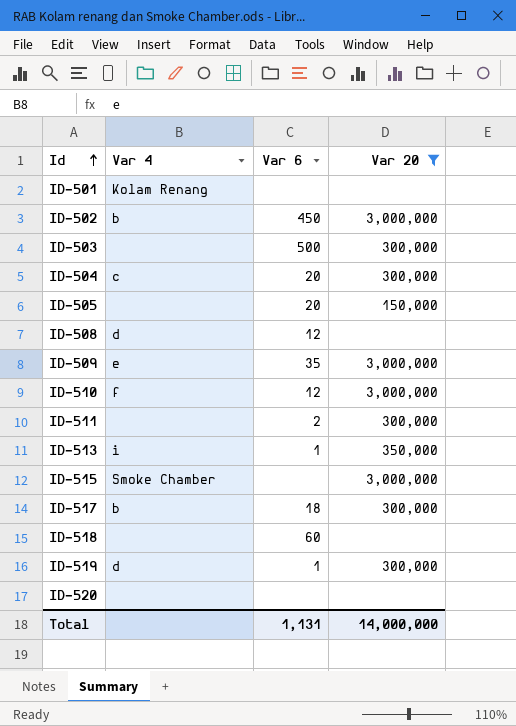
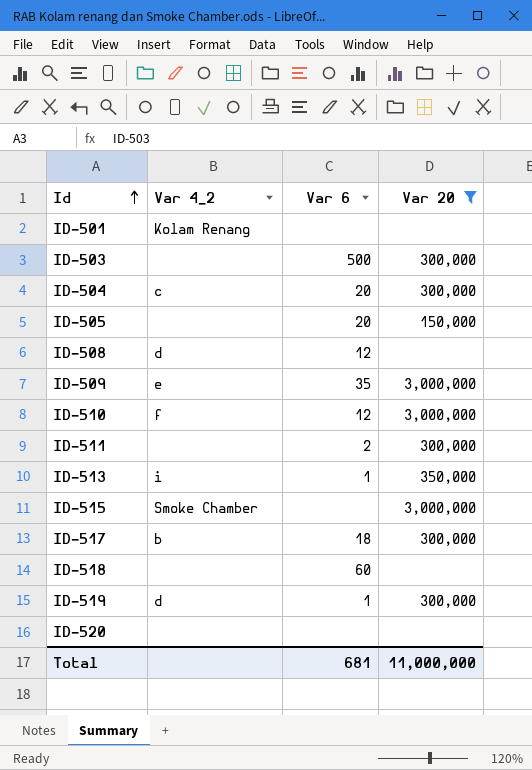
column name: Var 4 -> Var 4_2
row ID-502: b | 450 | 3,000,000 -> none
Total | Var 6: 1,131 -> 681
Total | Var 20: 14,000,000 -> 11,000,000

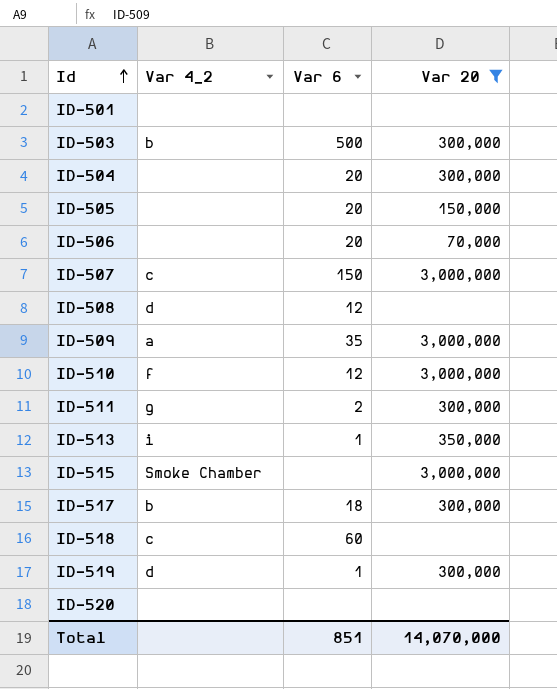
ID-501 | Var 4_2: Kolam Renang -> none
ID-503 | Var 4_2: none -> b
ID-504 | Var 4_2: c -> none
row ID-506: none -> none | 20 | 70,000
row ID-507: none -> c | 150 | 3,000,000
ID-509 | Var 4_2: e -> a
ID-511 | Var 4_2: none -> g
ID-518 | Var 4_2: none -> c
Total | Var 6: 681 -> 851
Total | Var 20: 11,000,000 -> 14,070,000

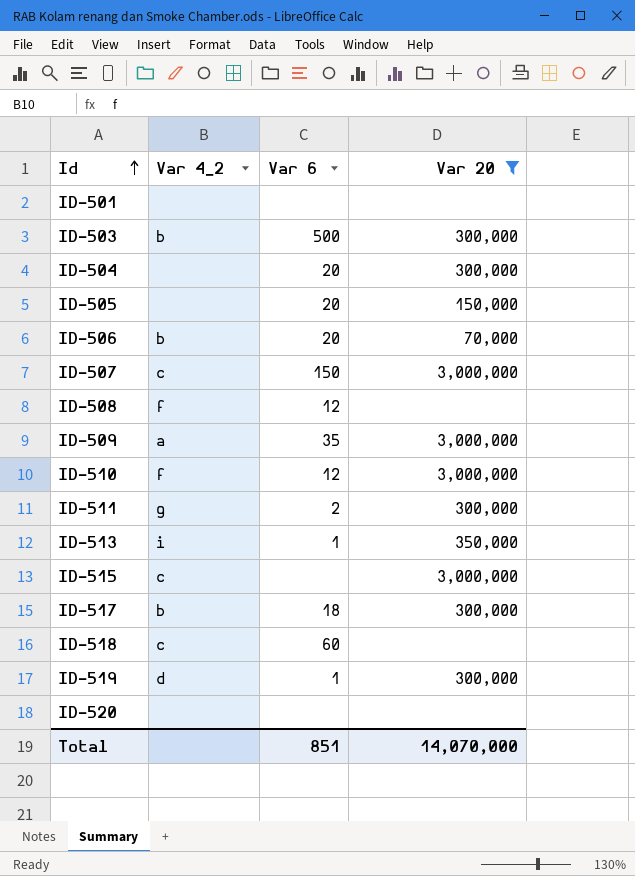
ID-506 | Var 4_2: none -> b
ID-508 | Var 4_2: d -> f
ID-515 | Var 4_2: Smoke Chamber -> c

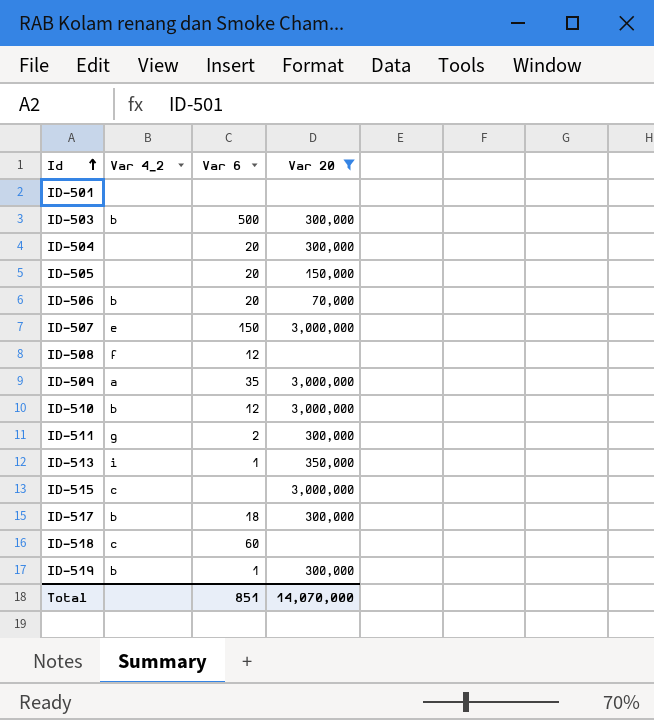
row ID-520: none | none | none -> none
ID-507 | Var 4_2: c -> e
ID-510 | Var 4_2: f -> b
ID-519 | Var 4_2: d -> b

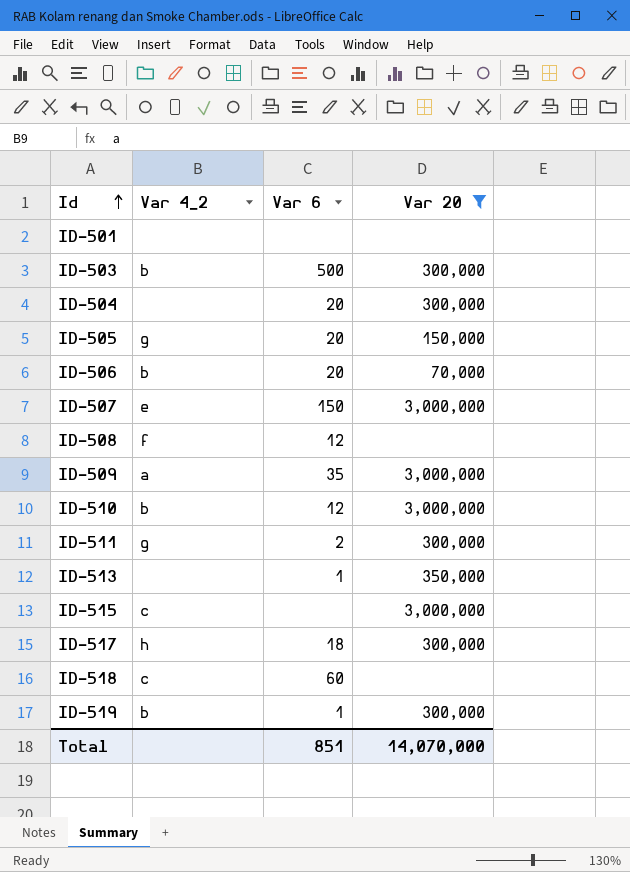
ID-505 | Var 4_2: none -> g
ID-513 | Var 4_2: i -> none
ID-517 | Var 4_2: b -> h

